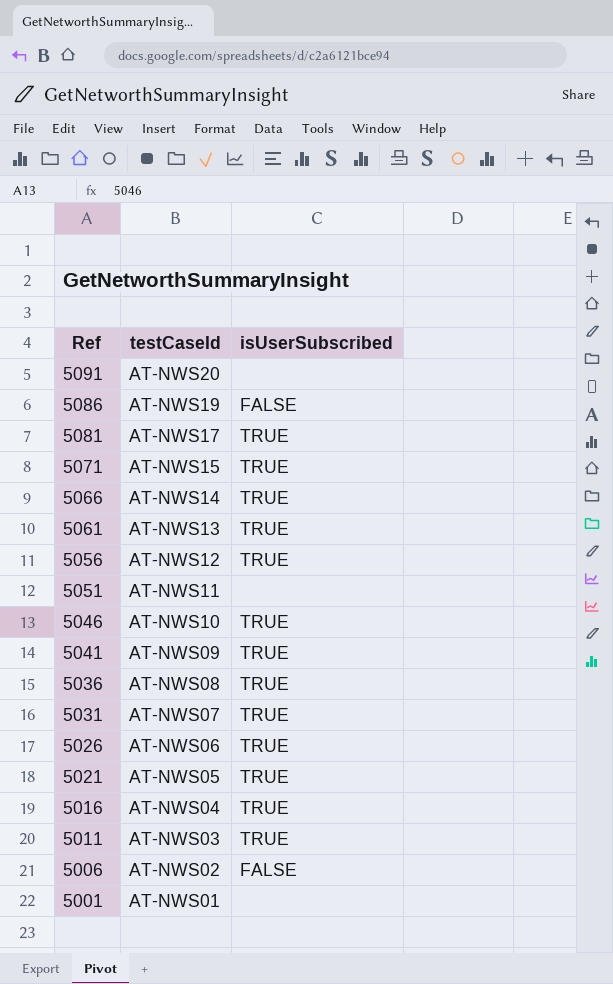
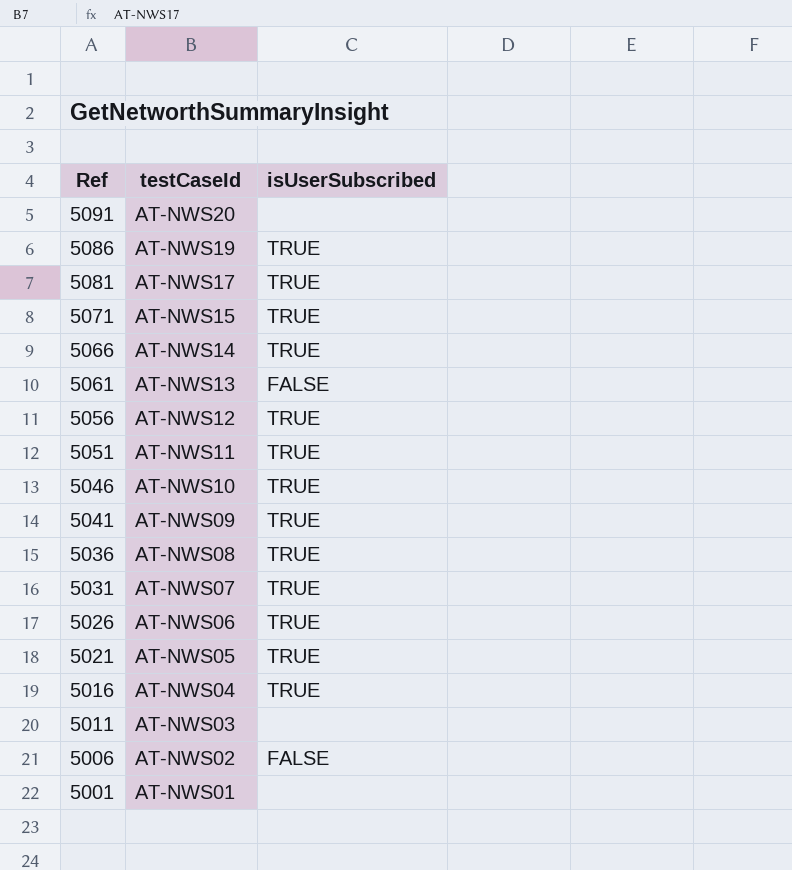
5086 | isUserSubscribed: FALSE -> TRUE
5061 | isUserSubscribed: TRUE -> FALSE
5051 | isUserSubscribed: none -> TRUE
5011 | isUserSubscribed: TRUE -> none

